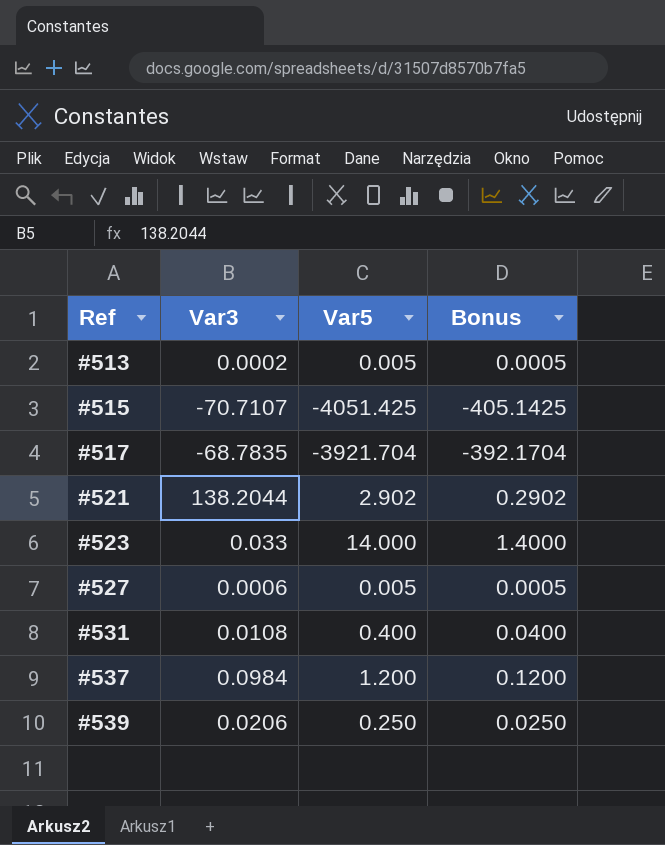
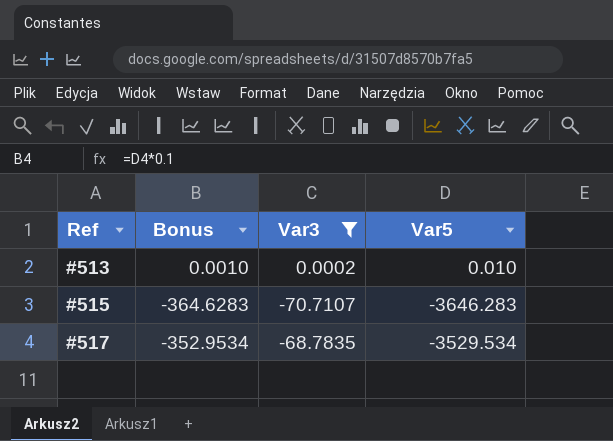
filter: none -> Var3 <= 0.0002
column Bonus | position: 4 -> 2
#513 | Bonus: 0.0005 -> 0.0010
#513 | Var5: 0.005 -> 0.010
#515 | Bonus: -405.1425 -> -364.6283
#515 | Var5: -4051.425 -> -3646.283
#517 | Bonus: -392.1704 -> -352.9534
#517 | Var5: -3921.704 -> -3529.534

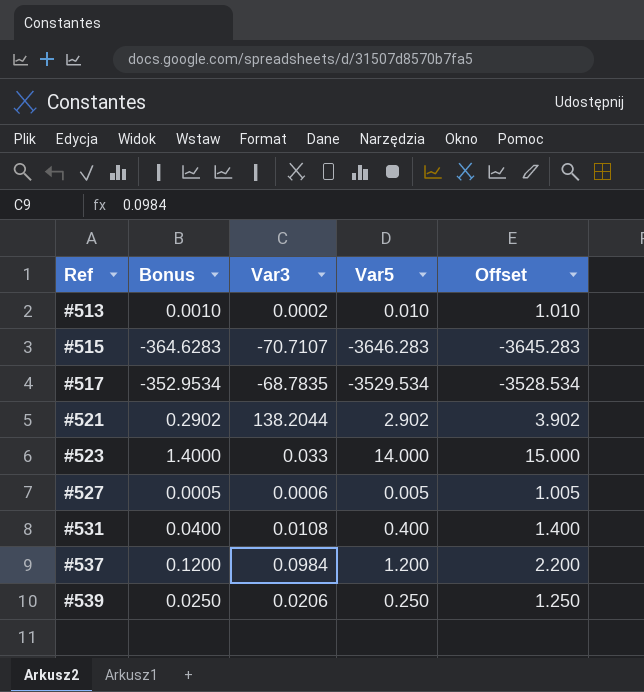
filter: Var3 <= 0.0002 -> none
column Offset | formula: none -> [Var5] + 1

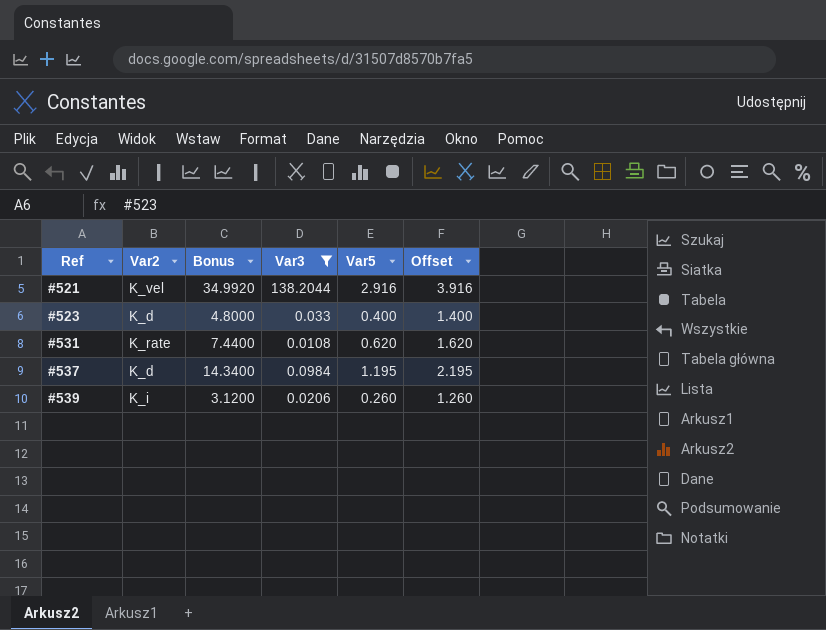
filter: none -> Var3 >= 0.0108
column Var2 | position: none -> 2
column Bonus | formula: [Var5] * 0.1 -> [Var5] * 12
#521 | Var5: 2.902 -> 2.916
#521 | Offset: 3.902 -> 3.916
#523 | Var5: 14.000 -> 0.400
#523 | Offset: 15.000 -> 1.400
#531 | Var5: 0.400 -> 0.620
#531 | Offset: 1.400 -> 1.620
#537 | Var5: 1.200 -> 1.195
#537 | Offset: 2.200 -> 2.195
#539 | Var5: 0.250 -> 0.260
#539 | Offset: 1.250 -> 1.260

